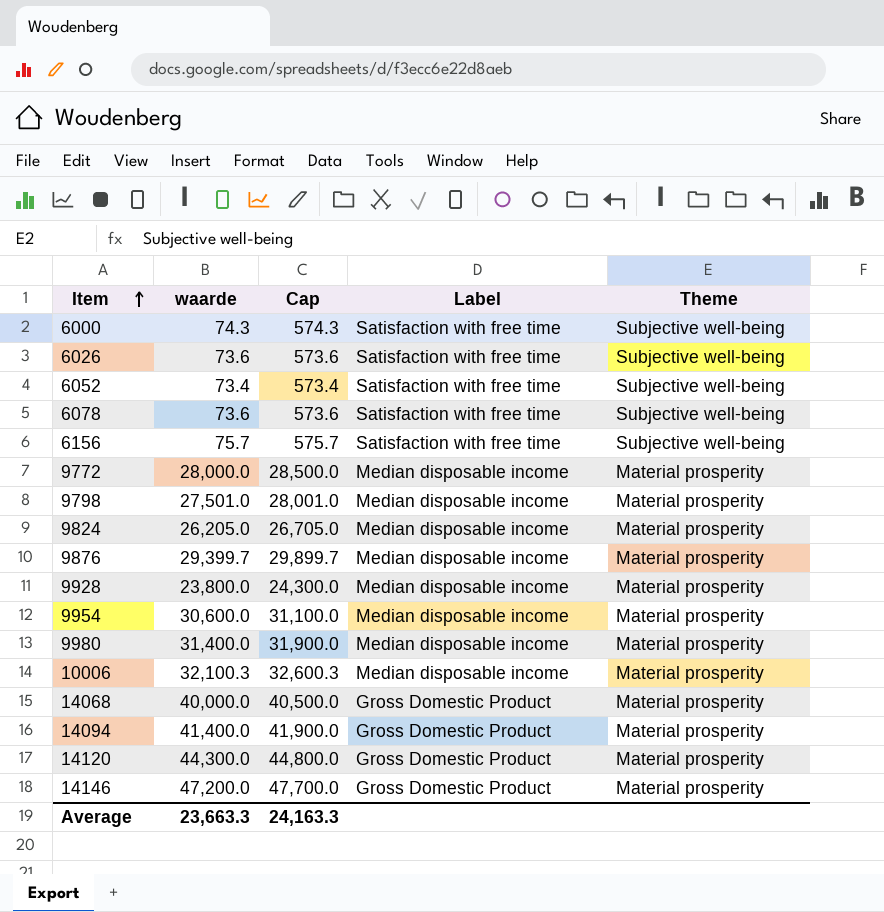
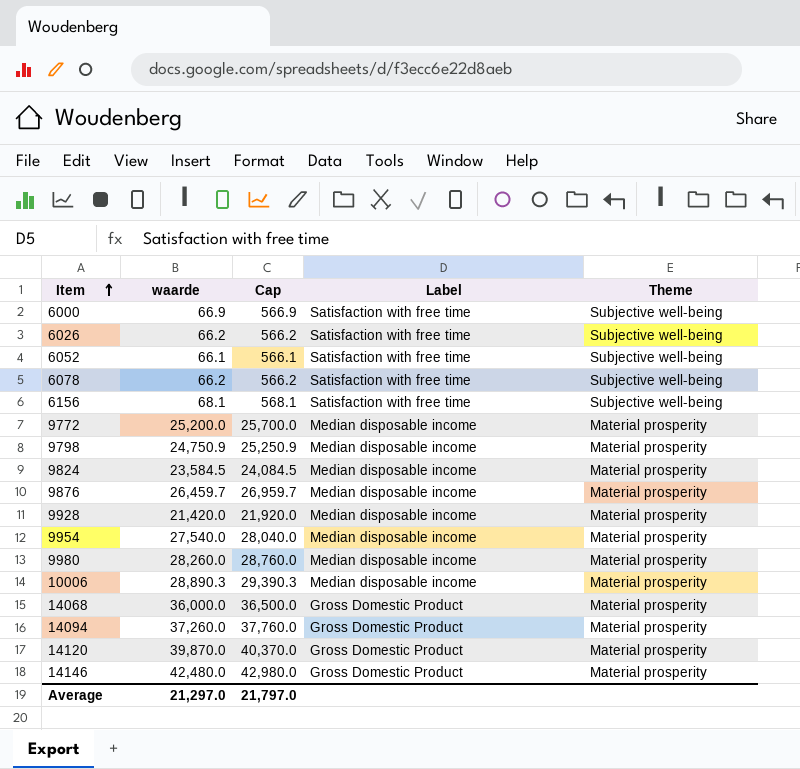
6000 | waarde: 74.3 -> 66.9
6000 | Cap: 574.3 -> 566.9
6026 | waarde: 73.6 -> 66.2
6026 | Cap: 573.6 -> 566.2
6052 | waarde: 73.4 -> 66.1
6052 | Cap: 573.4 -> 566.1
6078 | waarde: 73.6 -> 66.2
6078 | Cap: 573.6 -> 566.2
6156 | waarde: 75.7 -> 68.1
6156 | Cap: 575.7 -> 568.1
9772 | waarde: 28,000.0 -> 25,200.0
9772 | Cap: 28,500.0 -> 25,700.0
9798 | waarde: 27,501.0 -> 24,750.9
9798 | Cap: 28,001.0 -> 25,250.9
9824 | waarde: 26,205.0 -> 23,584.5
9824 | Cap: 26,705.0 -> 24,084.5
9876 | waarde: 29,399.7 -> 26,459.7
9876 | Cap: 29,899.7 -> 26,959.7
9928 | waarde: 23,800.0 -> 21,420.0
9928 | Cap: 24,300.0 -> 21,920.0
9954 | waarde: 30,600.0 -> 27,540.0
9954 | Cap: 31,100.0 -> 28,040.0
9980 | waarde: 31,400.0 -> 28,260.0
9980 | Cap: 31,900.0 -> 28,760.0
10006 | waarde: 32,100.3 -> 28,890.3
10006 | Cap: 32,600.3 -> 29,390.3
14068 | waarde: 40,000.0 -> 36,000.0
14068 | Cap: 40,500.0 -> 36,500.0
14094 | waarde: 41,400.0 -> 37,260.0
14094 | Cap: 41,900.0 -> 37,760.0
14120 | waarde: 44,300.0 -> 39,870.0
14120 | Cap: 44,800.0 -> 40,370.0
14146 | waarde: 47,200.0 -> 42,480.0
14146 | Cap: 47,700.0 -> 42,980.0
Average | waarde: 23,663.3 -> 21,297.0
Average | Cap: 24,163.3 -> 21,797.0

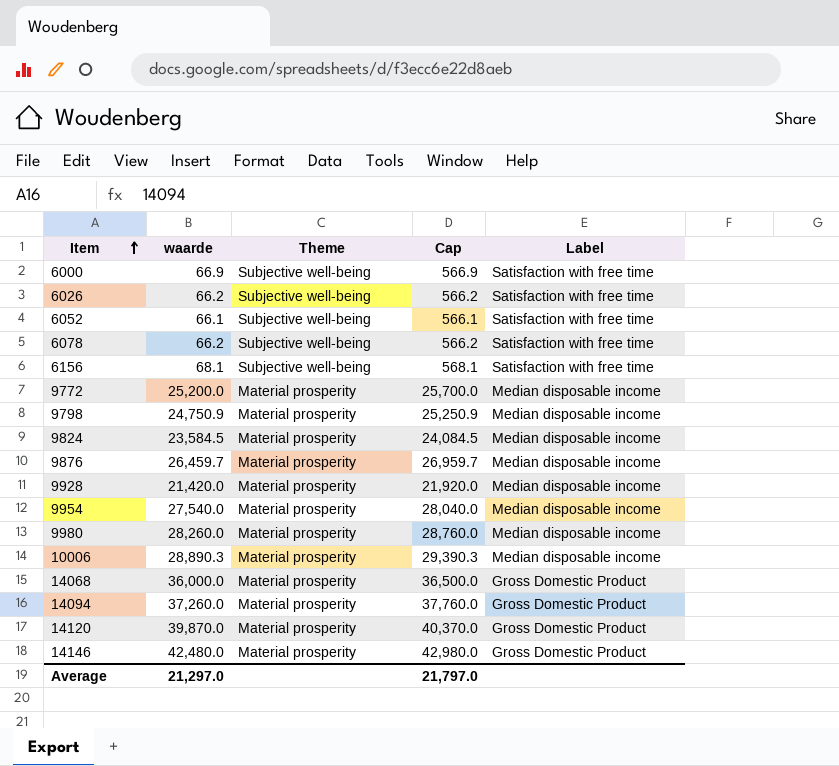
column Theme | position: 5 -> 3

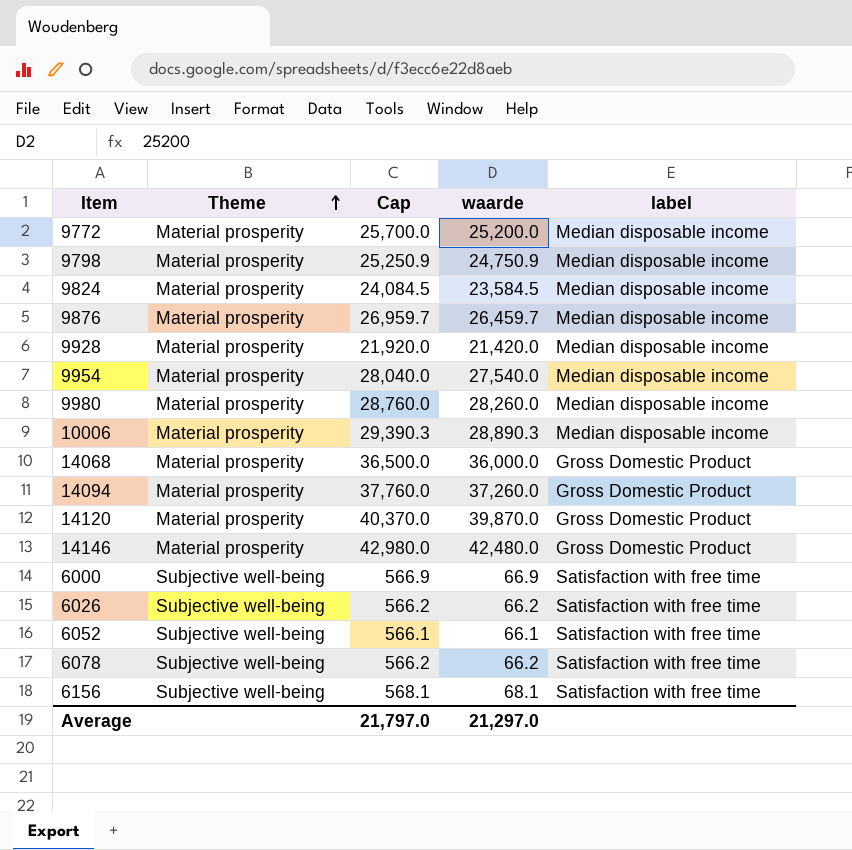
row order: Item ascending -> Theme ascending
column waarde | position: 2 -> 4
column name: Label -> label

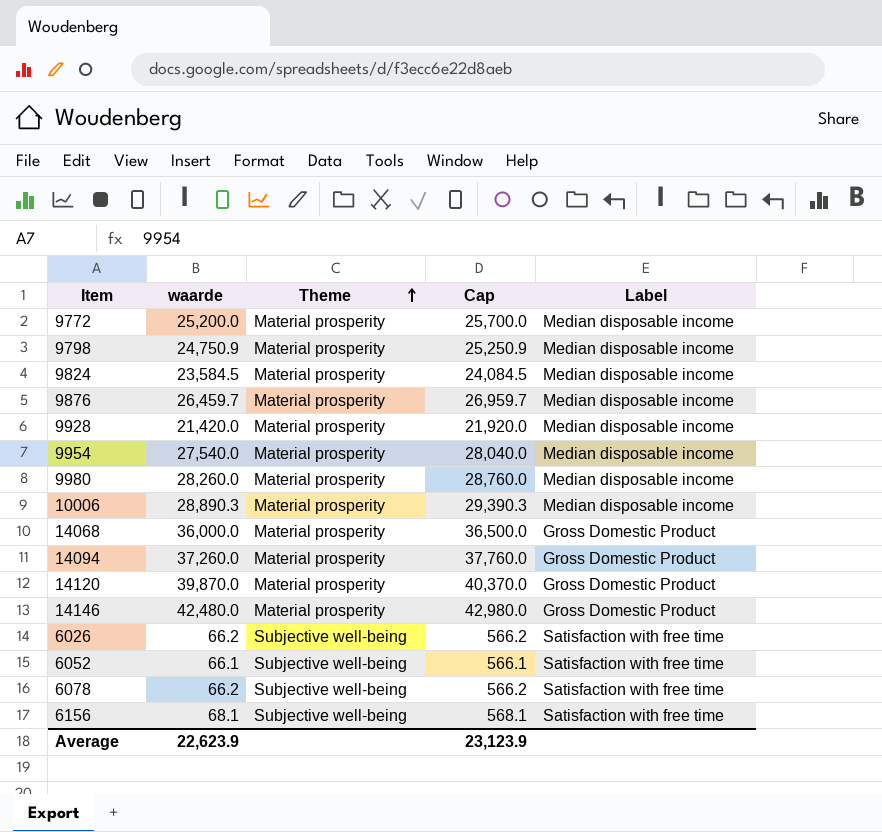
column waarde | position: 4 -> 2
column name: label -> Label
row 6000: Subjective well-being | 566.9 | 66.9 | Satisfaction with free time -> none
Average | waarde: 21,297.0 -> 22,623.9
Average | Cap: 21,797.0 -> 23,123.9

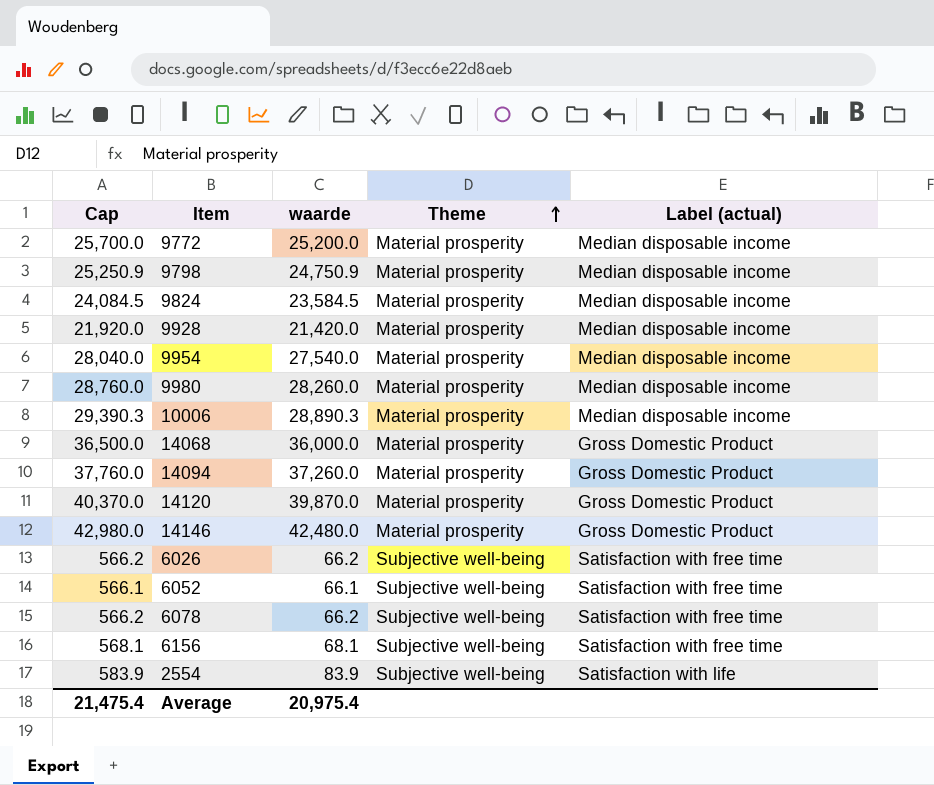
column Cap | position: 4 -> 1
column name: Label -> Label (actual)
row 9876: 26,459.7 | Material prosperity | 26,959.7 | Median disposable income -> none
row 2554: none -> 583.9 | 83.9 | Subjective well-being | Satisfaction with life
Average | Cap: 23,123.9 -> 21,475.4
Average | waarde: 22,623.9 -> 20,975.4

